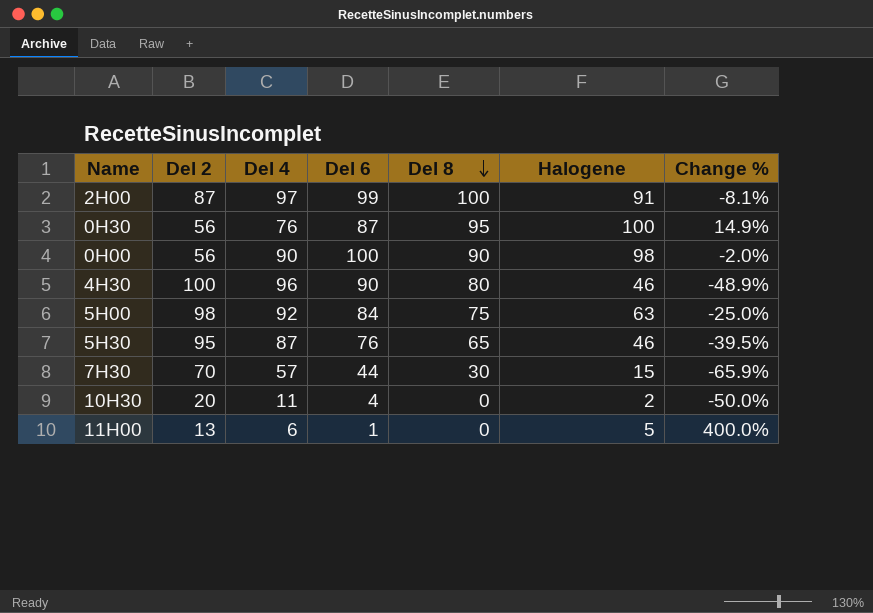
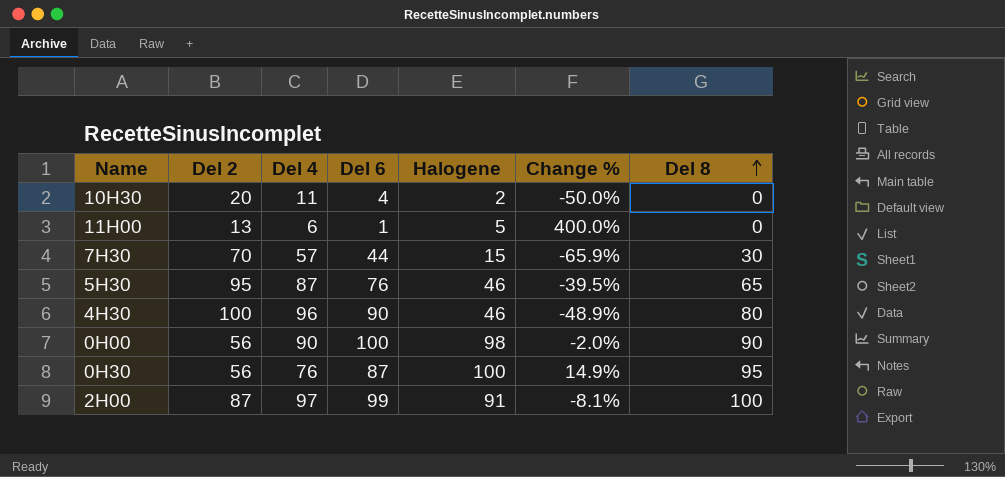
row order: Del 8 descending -> Del 8 ascending
column Del 8 | position: 5 -> 7
row 5H00: 98 | 92 | 84 | 75 | 63 | -25.0% -> none

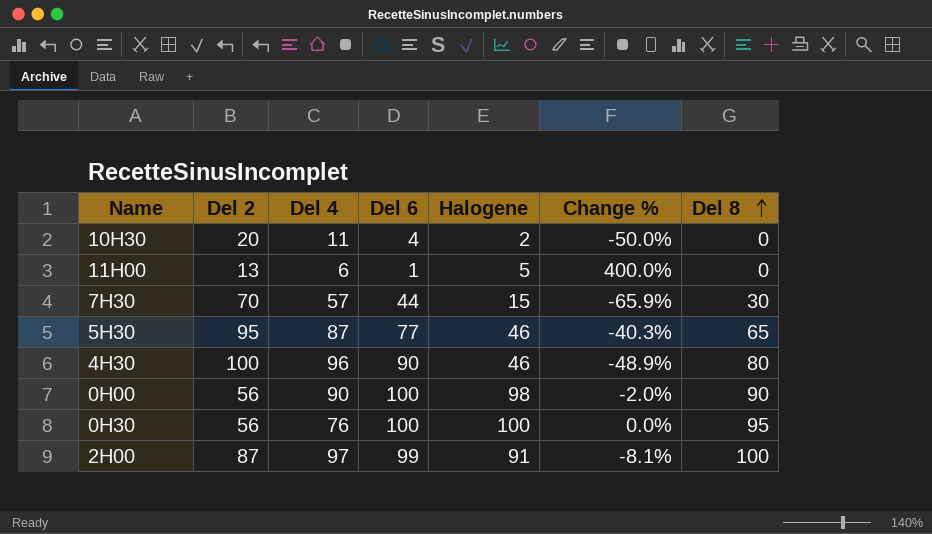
5H30 | Del 6: 76 -> 77
5H30 | Change %: -39.5% -> -40.3%
0H30 | Del 6: 87 -> 100
0H30 | Change %: 14.9% -> 0.0%

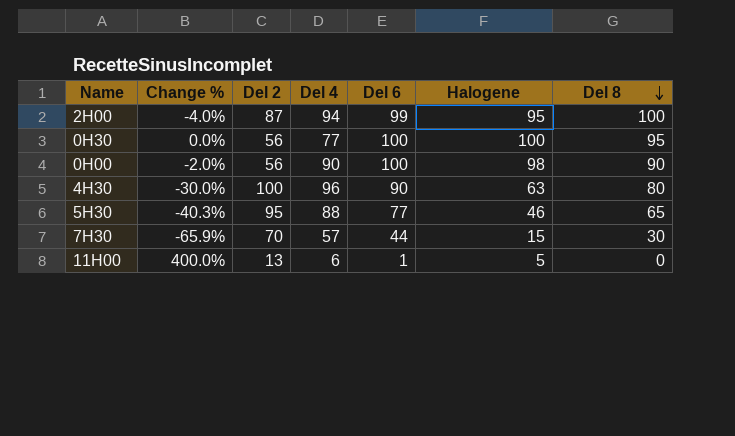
row order: Del 8 ascending -> Del 8 descending
column Change % | position: 6 -> 2
row 10H30: 20 | 11 | 4 | 2 | -50.0% | 0 -> none
2H00 | Change %: -8.1% -> -4.0%
2H00 | Del 4: 97 -> 94
2H00 | Halogene: 91 -> 95
0H30 | Del 4: 76 -> 77
4H30 | Change %: -48.9% -> -30.0%
4H30 | Halogene: 46 -> 63
5H30 | Del 4: 87 -> 88

